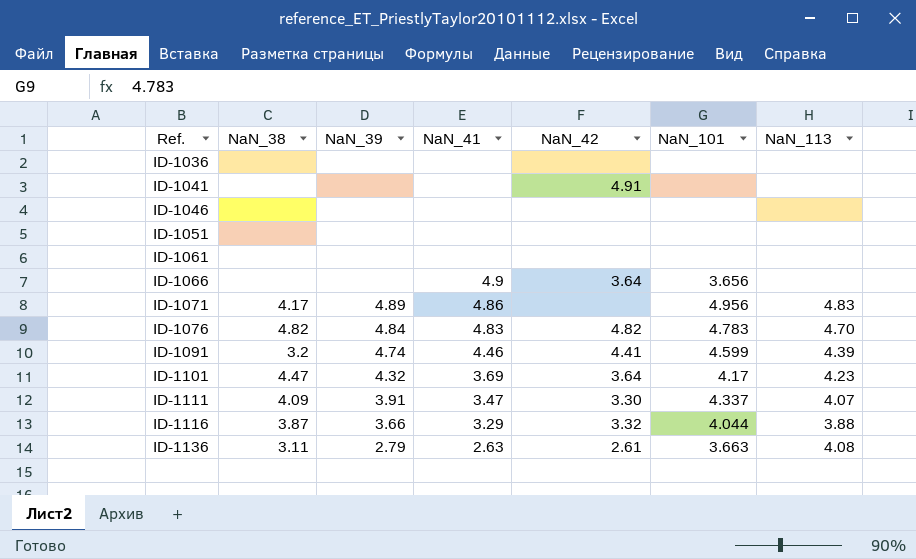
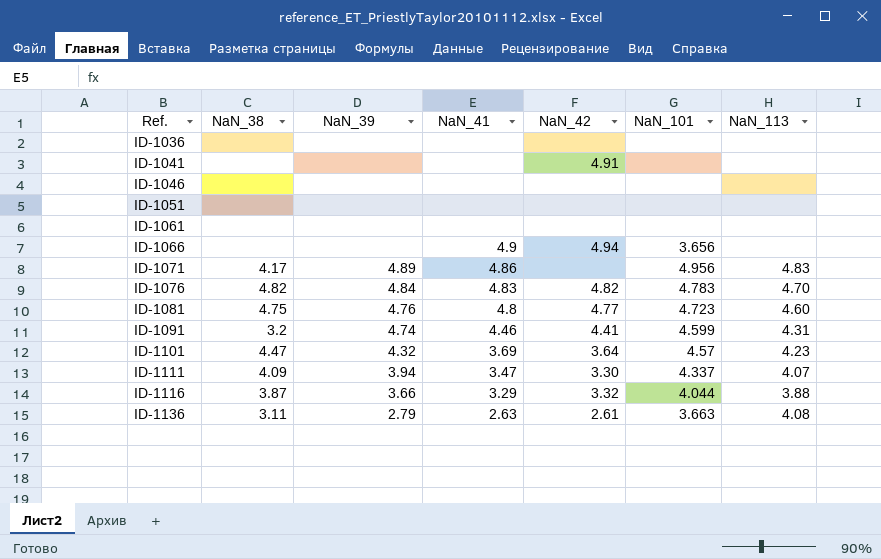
ID-1066 | NaN_42: 3.64 -> 4.94
row ID-1081: none -> 4.75 | 4.76 | 4.8 | 4.77 | 4.723 | 4.60
ID-1091 | NaN_113: 4.39 -> 4.31
ID-1101 | NaN_101: 4.17 -> 4.57
ID-1111 | NaN_39: 3.91 -> 3.94

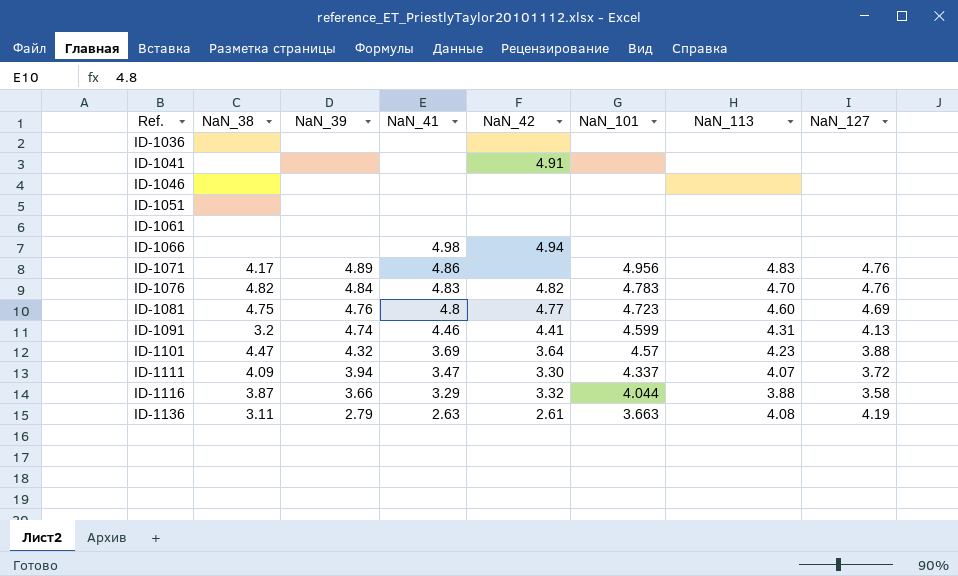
column NaN_127 | position: none -> 8
ID-1066 | NaN_41: 4.9 -> 4.98
ID-1066 | NaN_101: 3.656 -> none

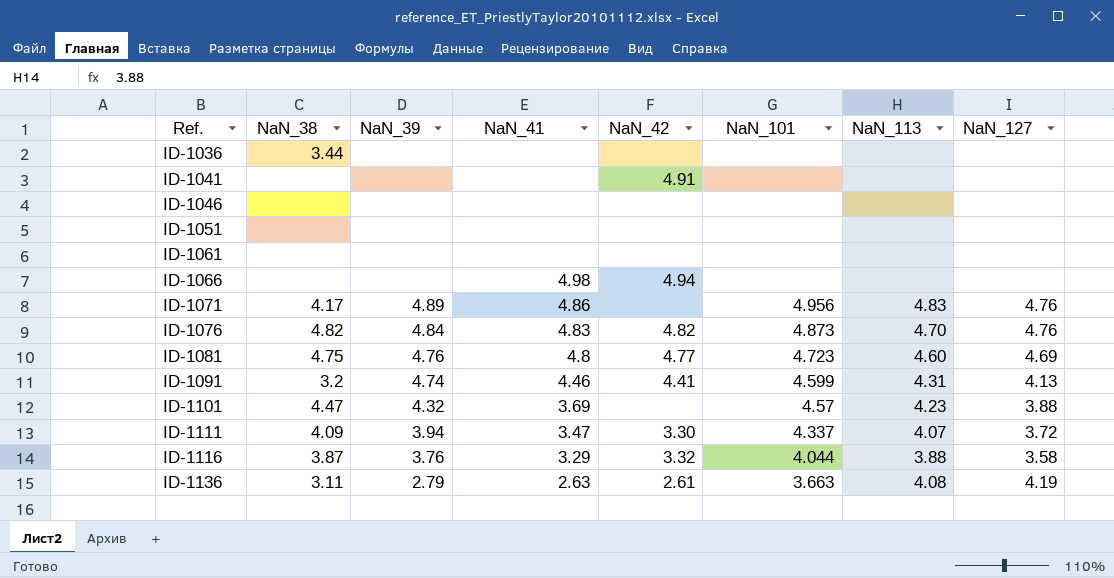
ID-1036 | NaN_38: none -> 3.44
ID-1076 | NaN_101: 4.783 -> 4.873
ID-1101 | NaN_42: 3.64 -> none
ID-1116 | NaN_39: 3.66 -> 3.76

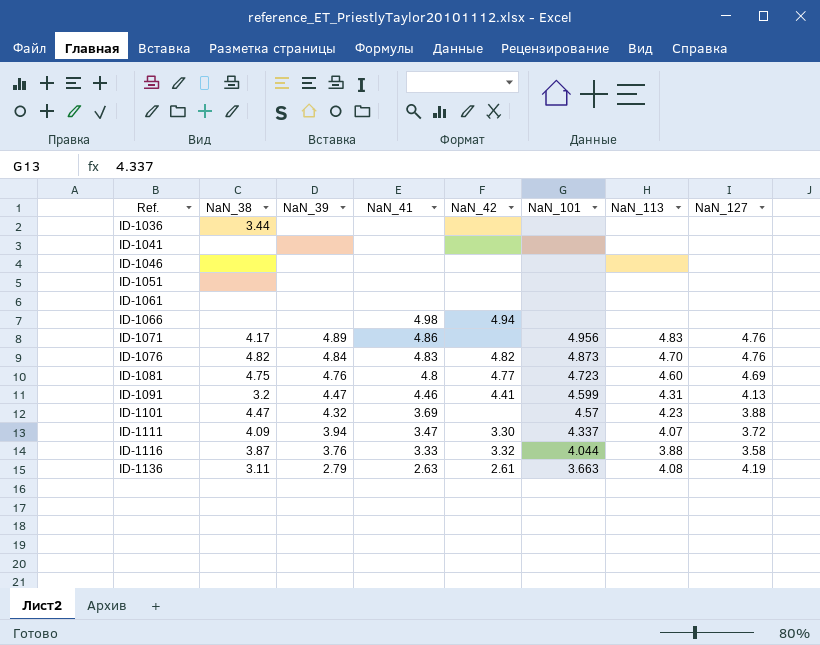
ID-1041 | NaN_42: 4.91 -> none
ID-1091 | NaN_39: 4.74 -> 4.47
ID-1116 | NaN_41: 3.29 -> 3.33

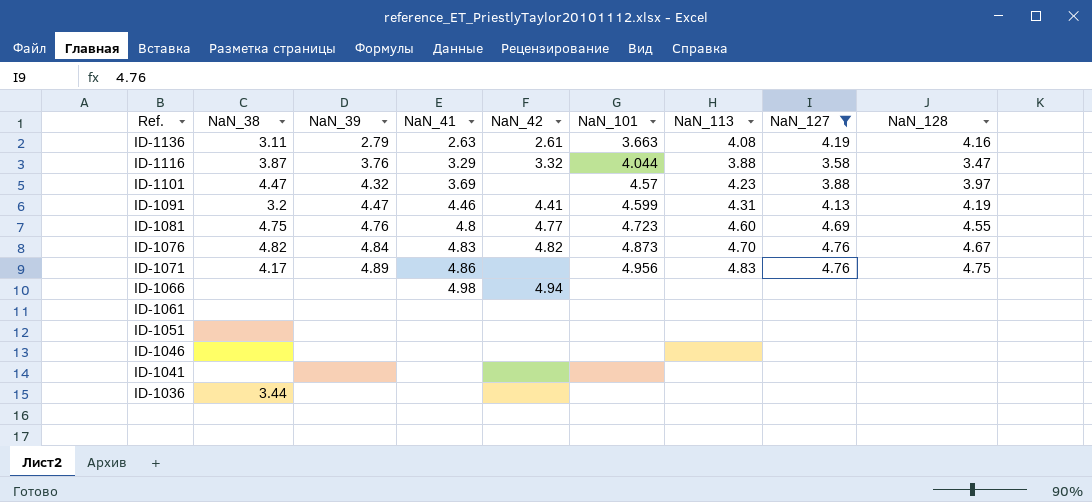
filter: none -> NaN_127 != 3.72
row order: Ref. ascending -> Ref. descending
column NaN_128 | position: none -> 9
ID-1116 | NaN_41: 3.33 -> 3.29

